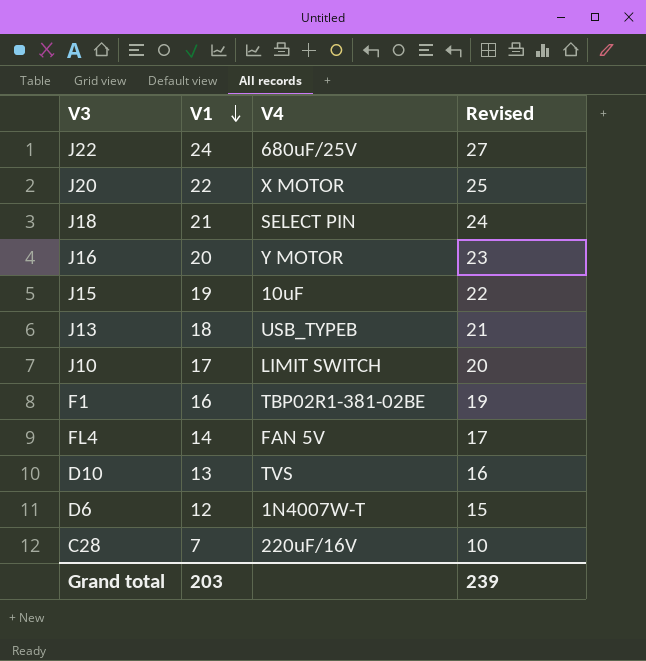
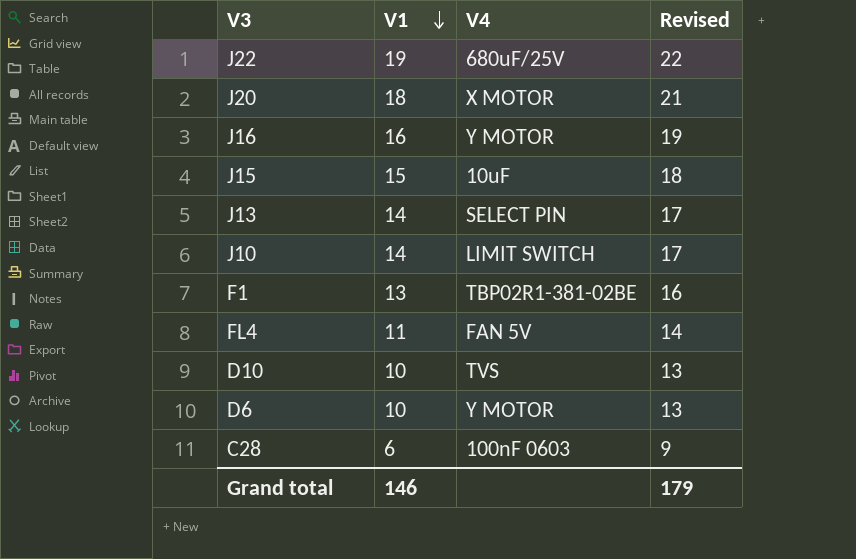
row J18: 21 | SELECT PIN | 24 -> none
J22 | V1: 24 -> 19
J22 | Revised: 27 -> 22
J20 | V1: 22 -> 18
J20 | Revised: 25 -> 21
J16 | V1: 20 -> 16
J16 | Revised: 23 -> 19
J15 | V1: 19 -> 15
J15 | Revised: 22 -> 18
J13 | V1: 18 -> 14
J13 | V4: USB_TYPEB -> SELECT PIN
J13 | Revised: 21 -> 17
J10 | V1: 17 -> 14
J10 | Revised: 20 -> 17
F1 | V1: 16 -> 13
F1 | Revised: 19 -> 16
FL4 | V1: 14 -> 11
FL4 | Revised: 17 -> 14
D10 | V1: 13 -> 10
D10 | Revised: 16 -> 13
D6 | V1: 12 -> 10
D6 | V4: 1N4007W-T -> Y MOTOR
D6 | Revised: 15 -> 13
C28 | V1: 7 -> 6
C28 | V4: 220uF/16V -> 100nF 0603
C28 | Revised: 10 -> 9
Grand total | V1: 203 -> 146
Grand total | Revised: 239 -> 179

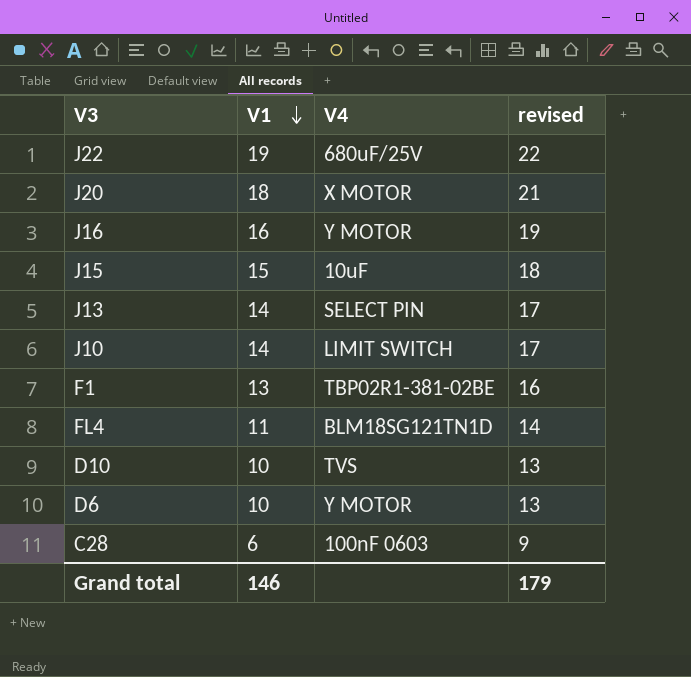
column name: Revised -> revised
FL4 | V4: FAN 5V -> BLM18SG121TN1D

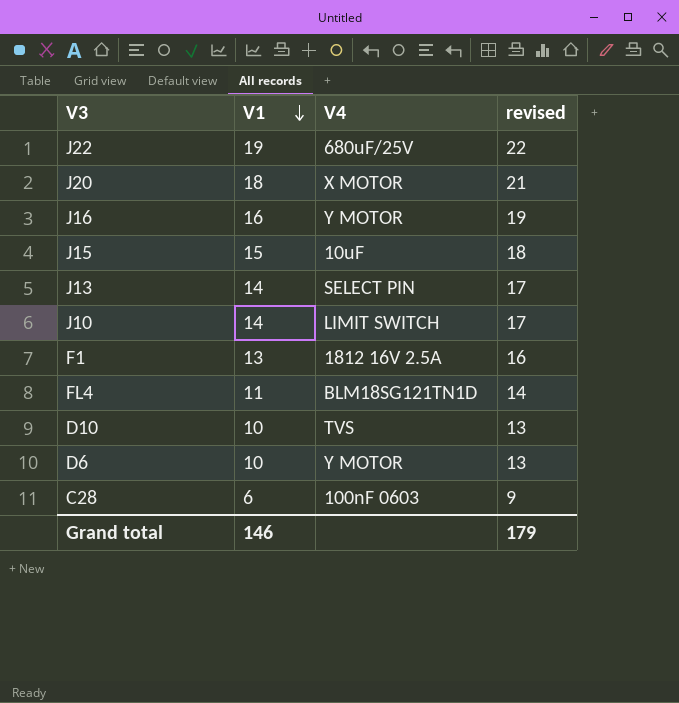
F1 | V4: TBP02R1-381-02BE -> 1812 16V 2.5A

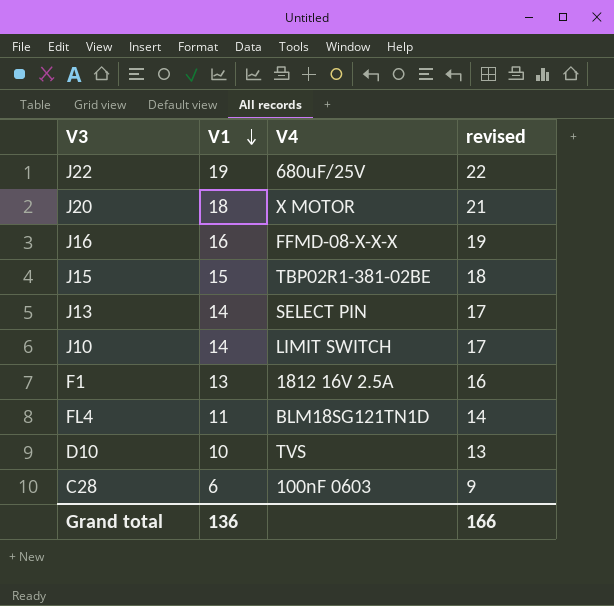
row D6: 10 | Y MOTOR | 13 -> none
J16 | V4: Y MOTOR -> FFMD-08-X-X-X
J15 | V4: 10uF -> TBP02R1-381-02BE
Grand total | V1: 146 -> 136
Grand total | revised: 179 -> 166

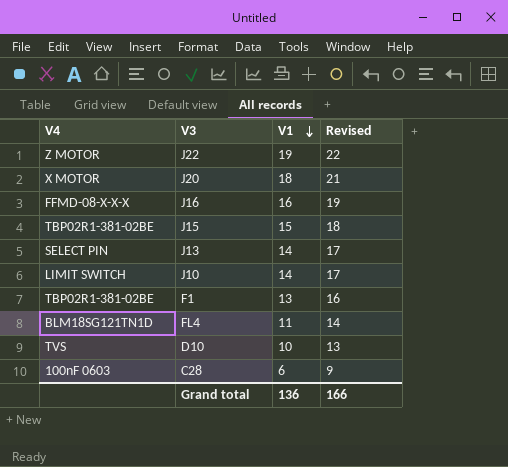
column V4 | position: 3 -> 1
column name: revised -> Revised
J22 | V4: 680uF/25V -> Z MOTOR
F1 | V4: 1812 16V 2.5A -> TBP02R1-381-02BE

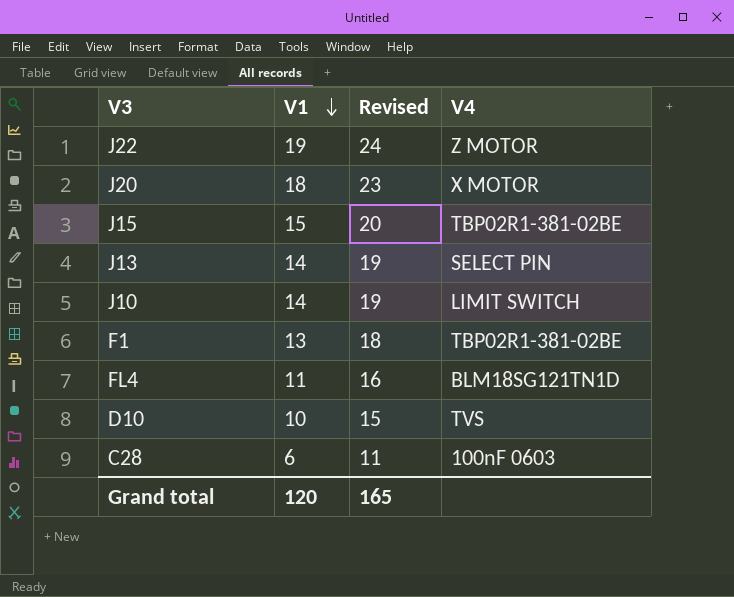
column Revised | formula: [V1] + 3 -> [V1] + 5
column V4 | position: 1 -> 4
row J16: FFMD-08-X-X-X | 16 | 19 -> none
Grand total | V1: 136 -> 120
Grand total | Revised: 166 -> 165

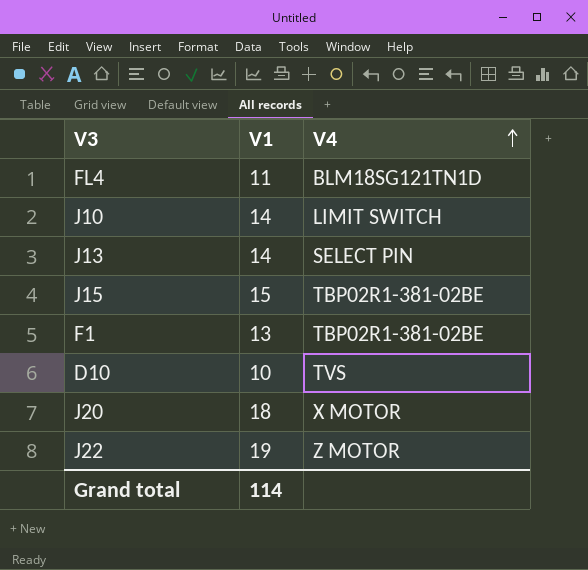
row order: V1 descending -> V4 ascending
column Revised | formula: [V1] + 5 -> none
row C28: 6 | 11 | 100nF 0603 -> none
Grand total | V1: 120 -> 114

